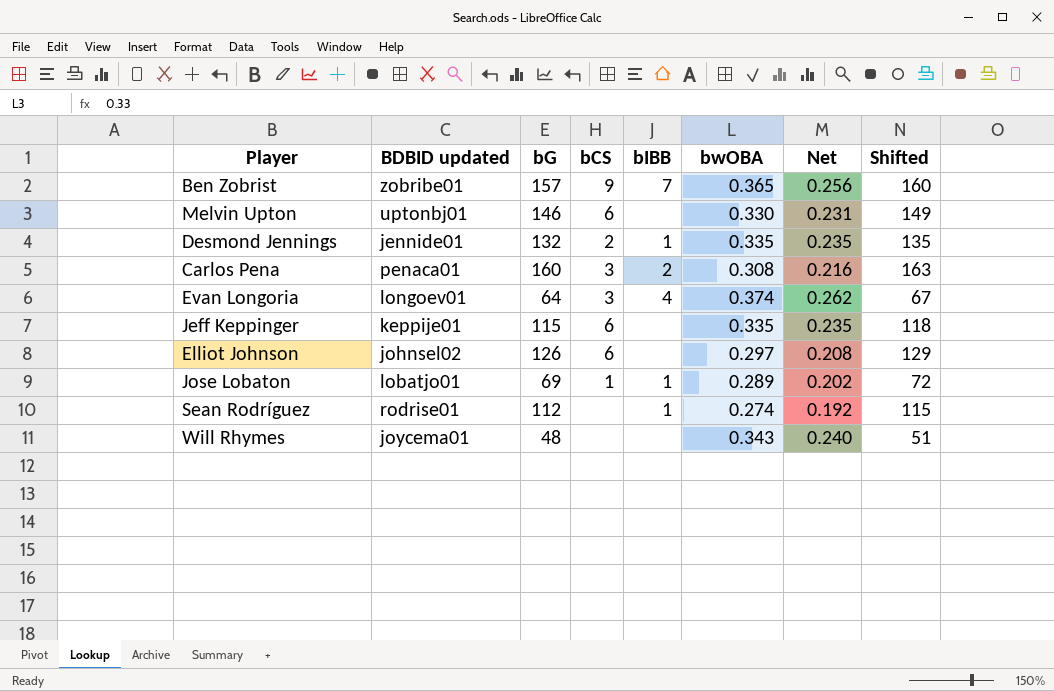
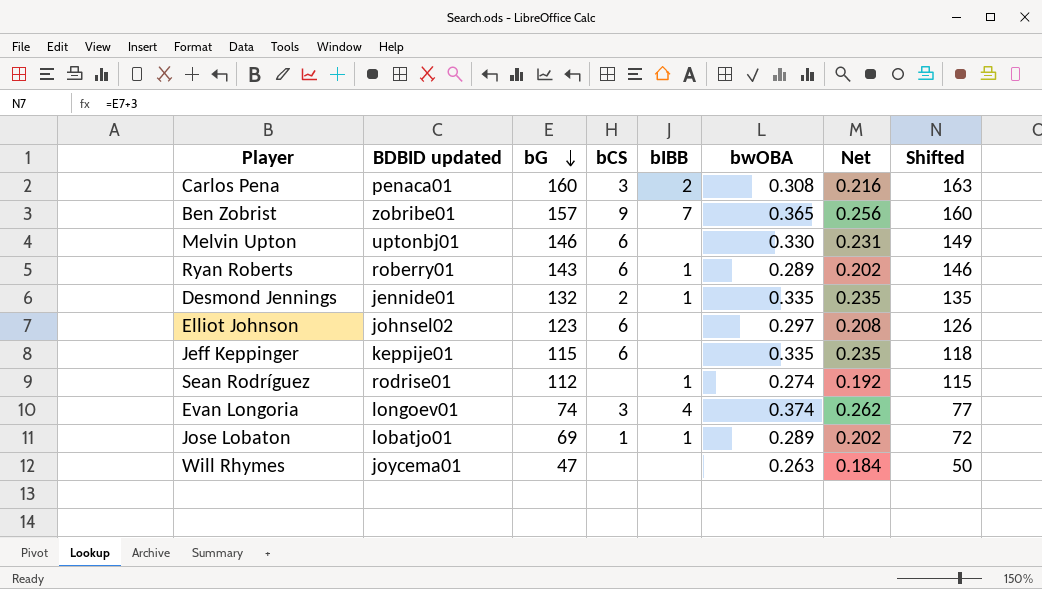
row order: none -> bG descending
row Ryan Roberts: none -> roberry01 | 143 | 6 | 1 | 0.289 | 0.202 | 146
Elliot Johnson | bG: 126 -> 123
Elliot Johnson | Shifted: 129 -> 126
Evan Longoria | bG: 64 -> 74
Evan Longoria | Shifted: 67 -> 77
Will Rhymes | bG: 48 -> 47
Will Rhymes | bwOBA: 0.343 -> 0.263
Will Rhymes | Net: 0.240 -> 0.184
Will Rhymes | Shifted: 51 -> 50

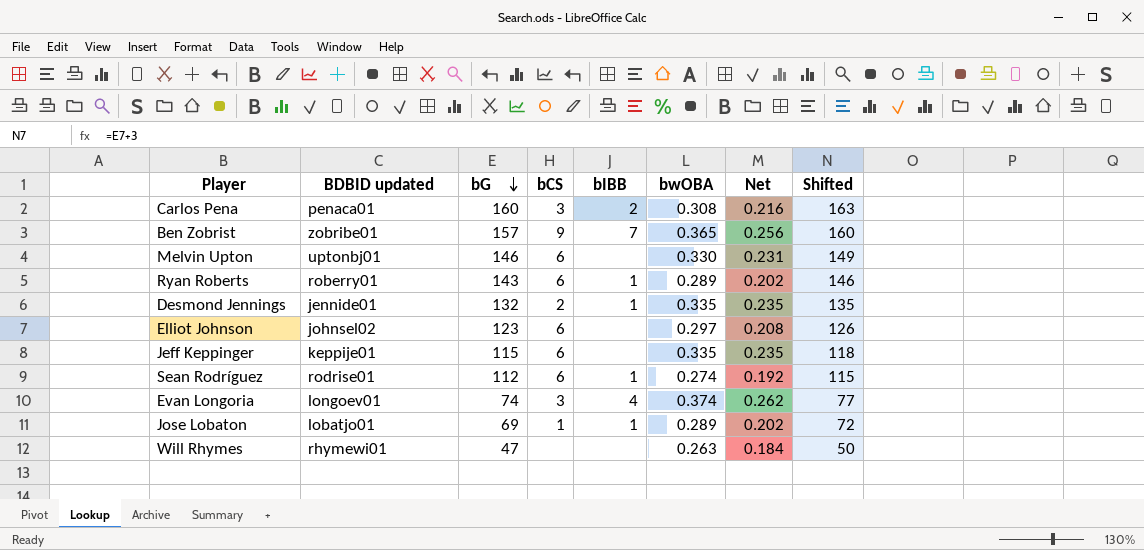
Sean Rodríguez | bCS: none -> 6
Will Rhymes | BDBID updated: joycema01 -> rhymewi01

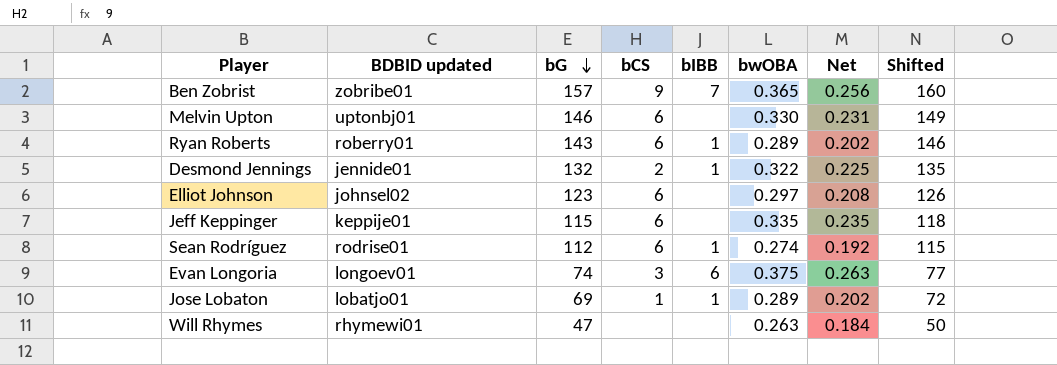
row Carlos Pena: penaca01 | 160 | 3 | 2 | 0.308 | 0.216 | 163 -> none
Desmond Jennings | bwOBA: 0.335 -> 0.322
Desmond Jennings | Net: 0.235 -> 0.225
Evan Longoria | bIBB: 4 -> 6
Evan Longoria | bwOBA: 0.374 -> 0.375
Evan Longoria | Net: 0.262 -> 0.263

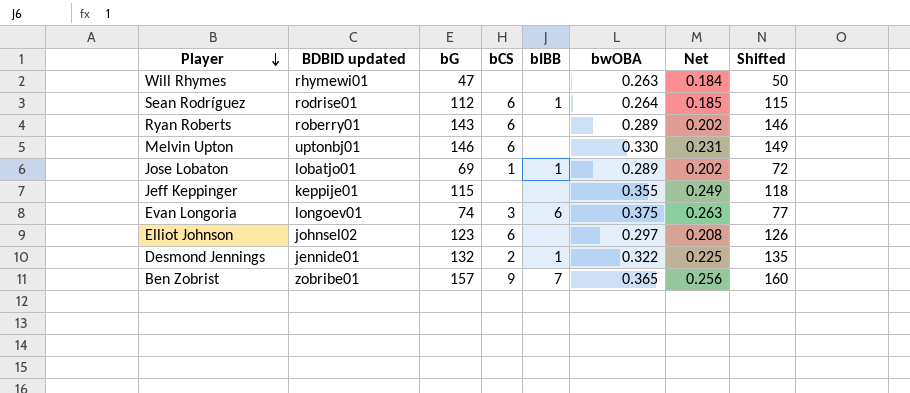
row order: bG descending -> Player descending
Sean Rodríguez | bwOBA: 0.274 -> 0.264
Sean Rodríguez | Net: 0.192 -> 0.185
Ryan Roberts | bIBB: 1 -> none
Jeff Keppinger | bCS: 6 -> none
Jeff Keppinger | bwOBA: 0.335 -> 0.355
Jeff Keppinger | Net: 0.235 -> 0.249

